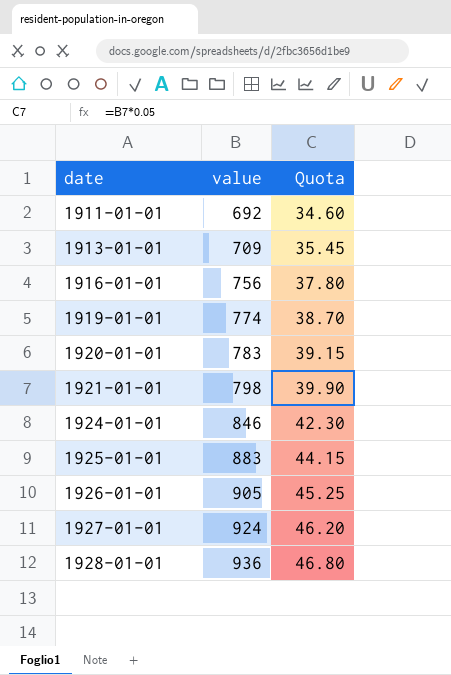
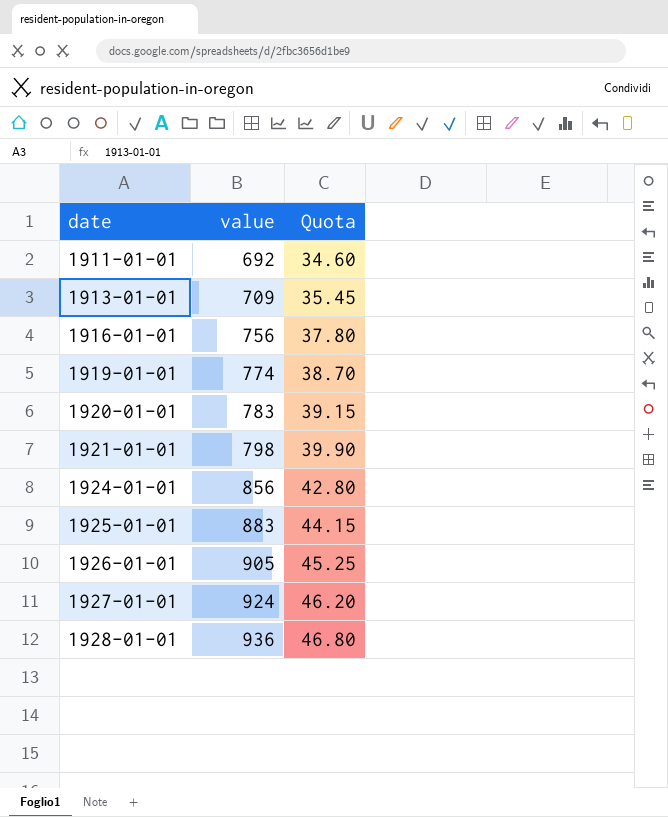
1924-01-01 | value: 846 -> 856
1924-01-01 | Quota: 42.30 -> 42.80

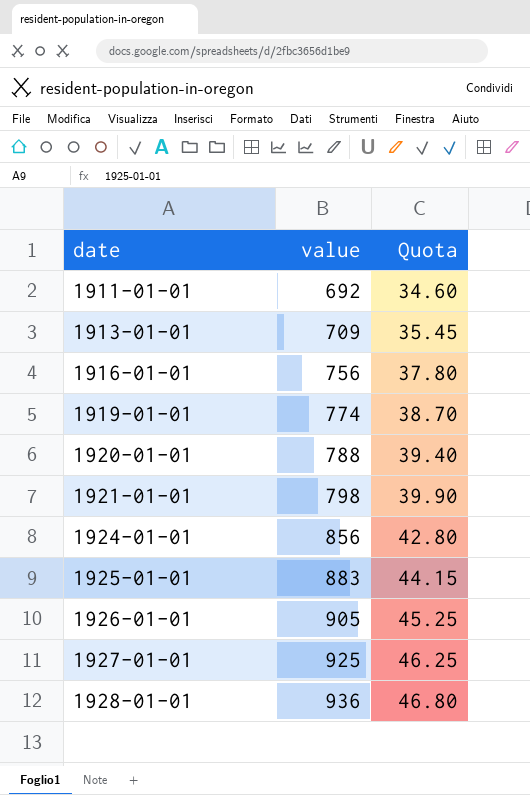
1920-01-01 | value: 783 -> 788
1920-01-01 | Quota: 39.15 -> 39.40
1927-01-01 | value: 924 -> 925
1927-01-01 | Quota: 46.20 -> 46.25

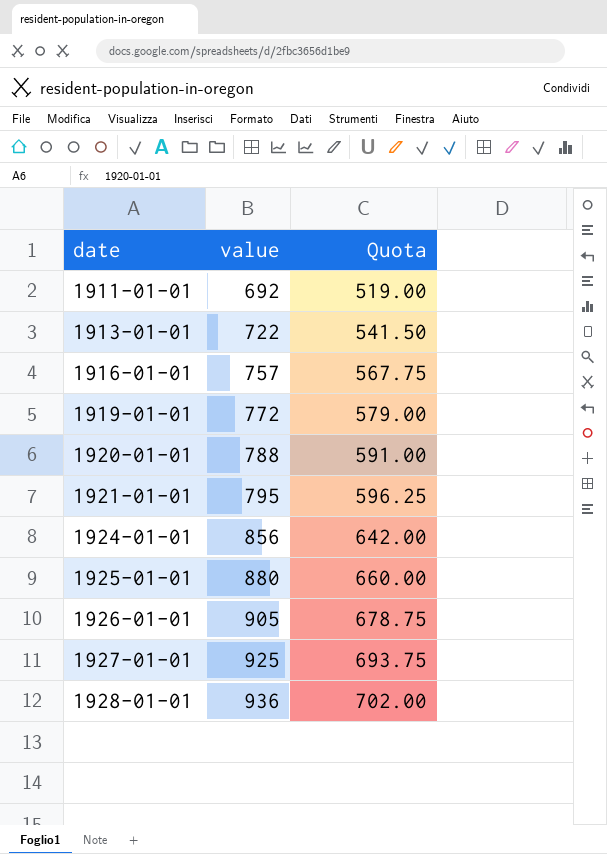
column Quota | formula: [value] * 0.05 -> [value] * 0.75
1913-01-01 | value: 709 -> 722
1916-01-01 | value: 756 -> 757
1919-01-01 | value: 774 -> 772
1921-01-01 | value: 798 -> 795
1925-01-01 | value: 883 -> 880

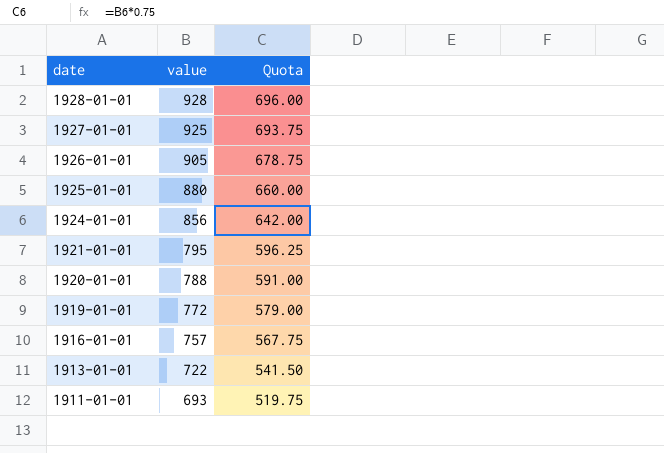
row order: date ascending -> date descending
1928-01-01 | value: 936 -> 928
1928-01-01 | Quota: 702.00 -> 696.00
1911-01-01 | value: 692 -> 693
1911-01-01 | Quota: 519.00 -> 519.75

